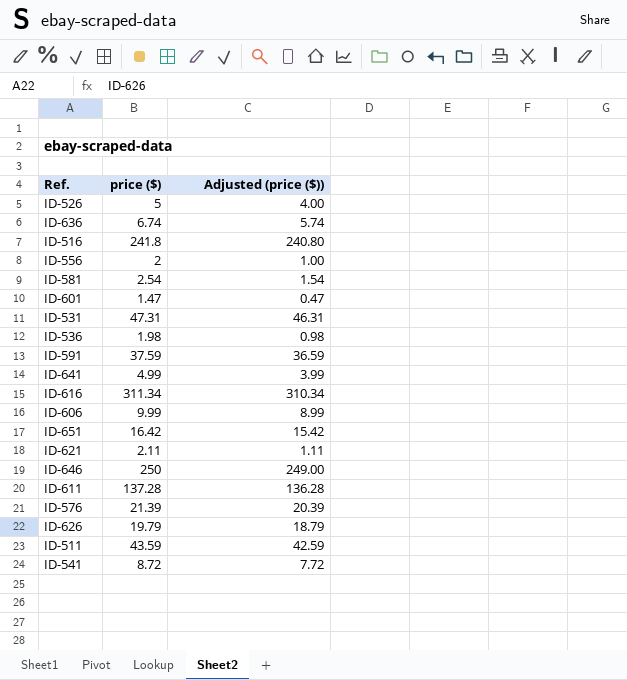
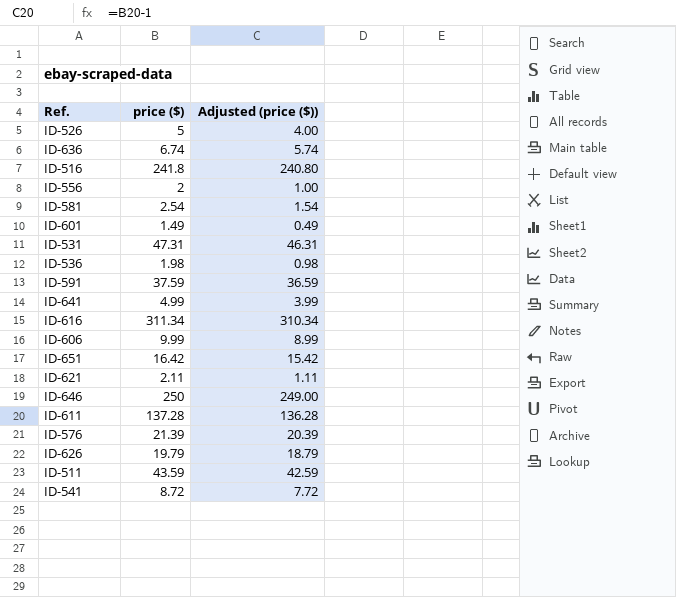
ID-601 | price ($): 1.47 -> 1.49
ID-601 | Adjusted (price ($)): 0.47 -> 0.49

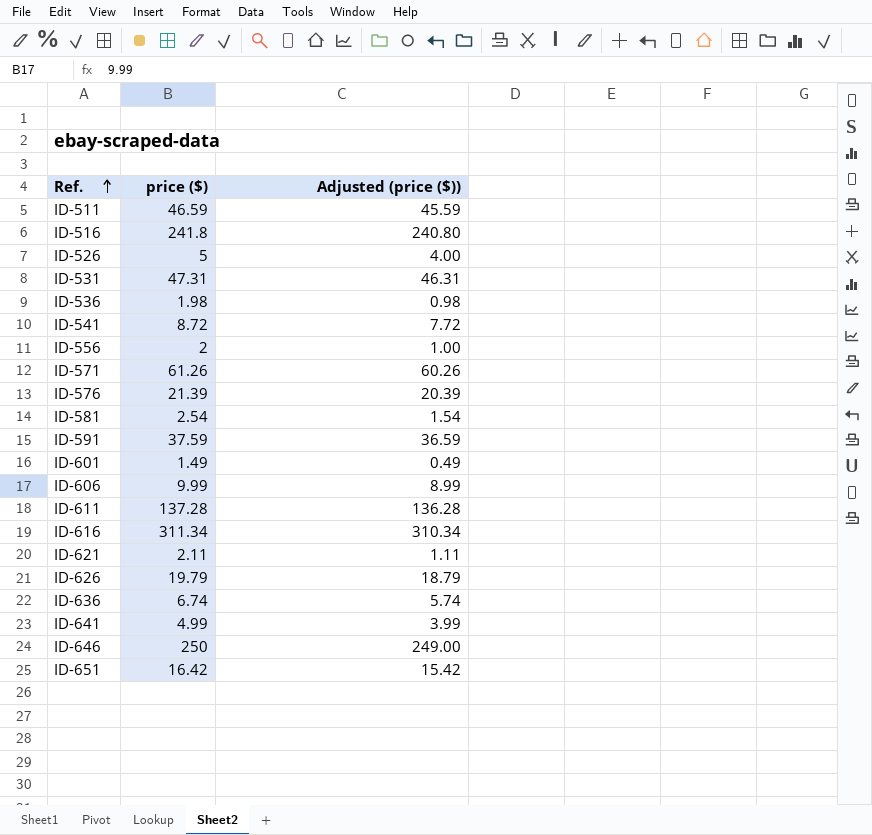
row order: none -> Ref. ascending
ID-511 | price ($): 43.59 -> 46.59
ID-511 | Adjusted (price ($)): 42.59 -> 45.59
row ID-571: none -> 61.26 | 60.26

